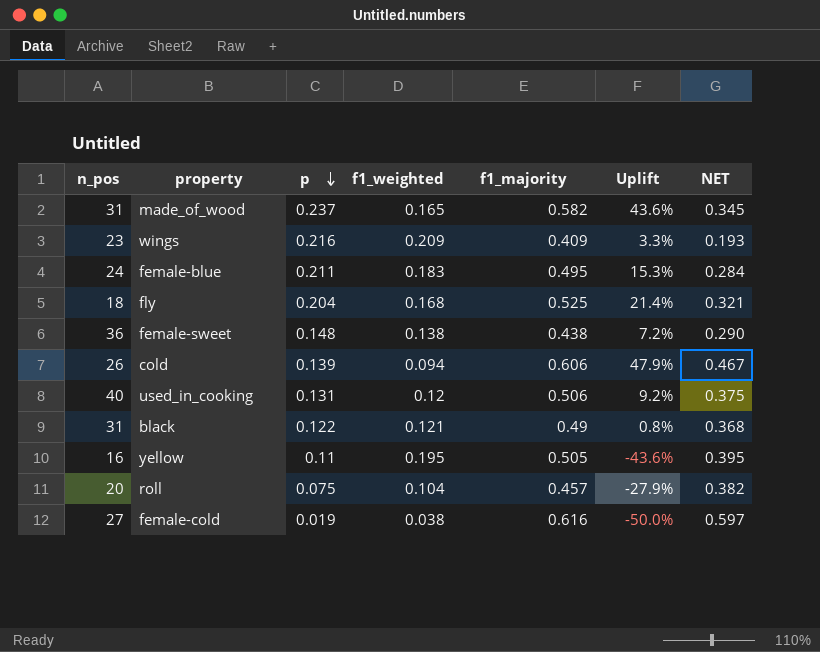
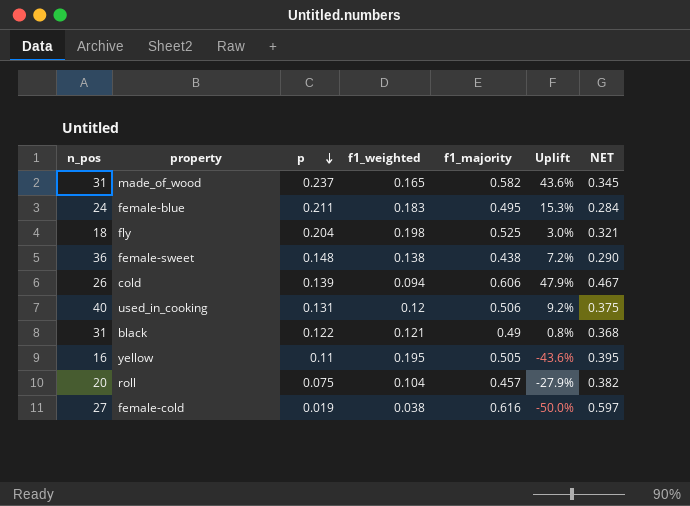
row wings: 23 | 0.216 | 0.209 | 0.409 | 3.3% | 0.193 -> none
fly | f1_weighted: 0.168 -> 0.198
fly | Uplift: 21.4% -> 3.0%

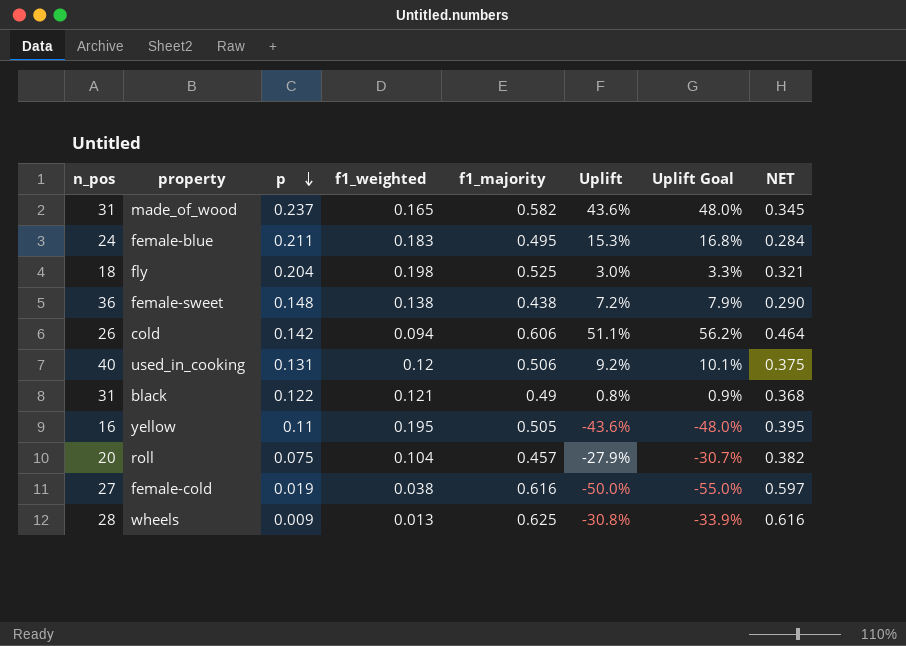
column Uplift Goal | formula: none -> [Uplift] * 1.1
cold | p: 0.139 -> 0.142
cold | Uplift: 47.9% -> 51.1%
cold | NET: 0.467 -> 0.464
row wheels: none -> 28 | 0.009 | 0.013 | 0.625 | -30.8% | -33.9% | 0.616

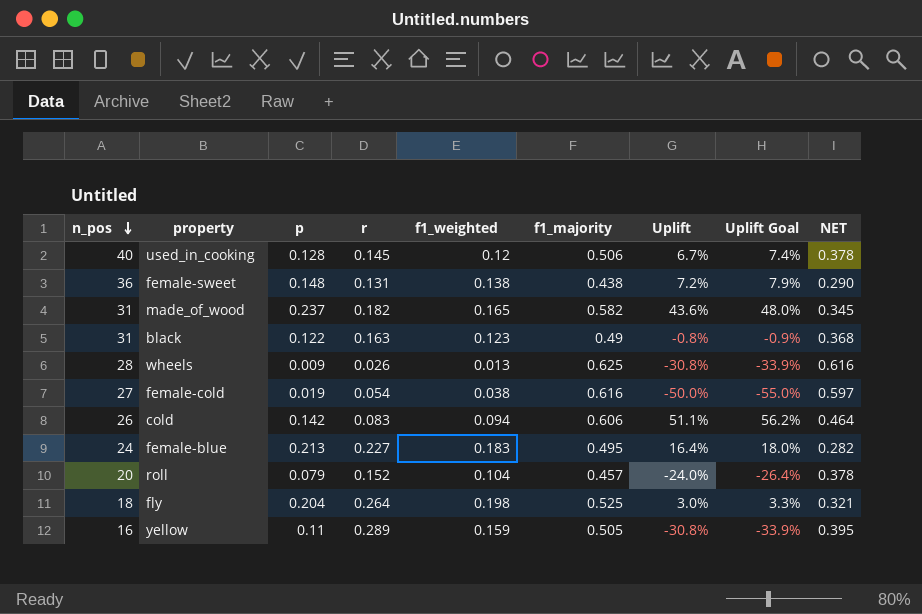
row order: p descending -> n_pos descending
column r | position: none -> 4
used_in_cooking | p: 0.131 -> 0.128
used_in_cooking | Uplift: 9.2% -> 6.7%
used_in_cooking | Uplift Goal: 10.1% -> 7.4%
used_in_cooking | NET: 0.375 -> 0.378
black | f1_weighted: 0.121 -> 0.123
black | Uplift: 0.8% -> -0.8%
black | Uplift Goal: 0.9% -> -0.9%
female-blue | p: 0.211 -> 0.213
female-blue | Uplift: 15.3% -> 16.4%
female-blue | Uplift Goal: 16.8% -> 18.0%
female-blue | NET: 0.284 -> 0.282
roll | p: 0.075 -> 0.079
roll | Uplift: -27.9% -> -24.0%
roll | Uplift Goal: -30.7% -> -26.4%
roll | NET: 0.382 -> 0.378
yellow | f1_weighted: 0.195 -> 0.159
yellow | Uplift: -43.6% -> -30.8%
yellow | Uplift Goal: -48.0% -> -33.9%

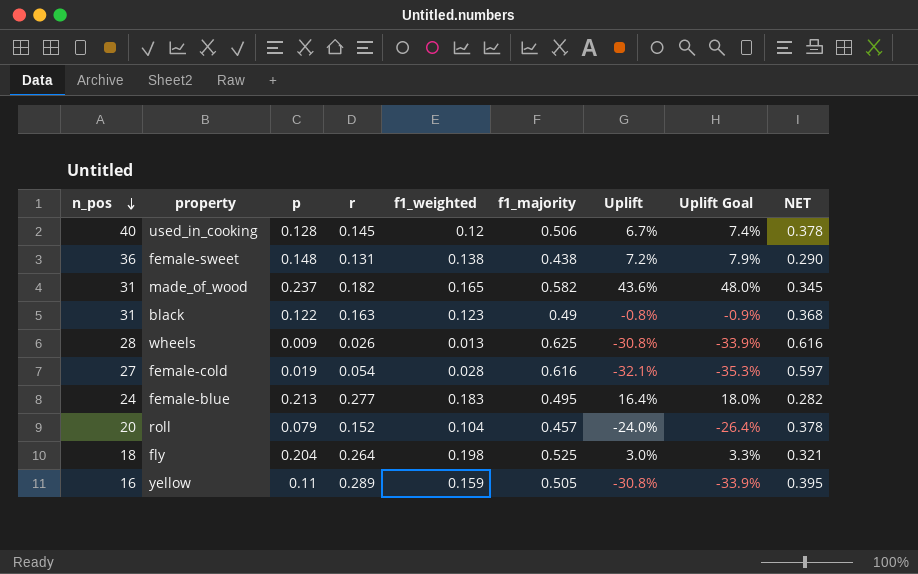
row cold: 26 | 0.142 | 0.083 | 0.094 | 0.606 | 51.1% | 56.2% | 0.464 -> none
female-cold | f1_weighted: 0.038 -> 0.028
female-cold | Uplift: -50.0% -> -32.1%
female-cold | Uplift Goal: -55.0% -> -35.3%
female-blue | r: 0.227 -> 0.277

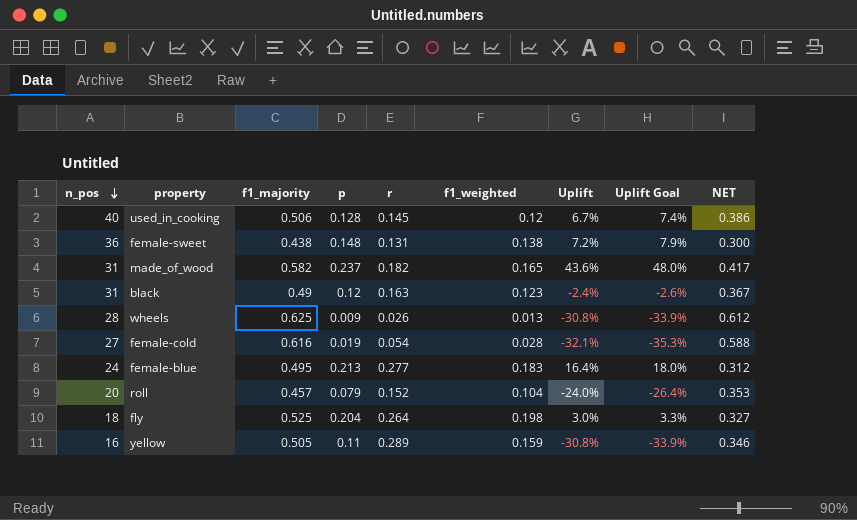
column f1_majority | position: 6 -> 3
column NET | formula: [f1_majority] - [p] -> [f1_majority] - [f1_weighted]
black | p: 0.122 -> 0.12
black | Uplift: -0.8% -> -2.4%
black | Uplift Goal: -0.9% -> -2.6%

